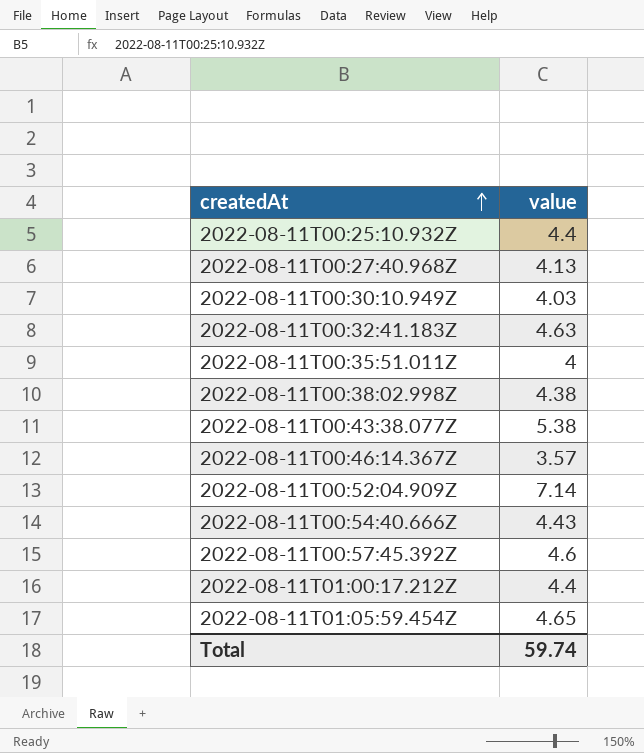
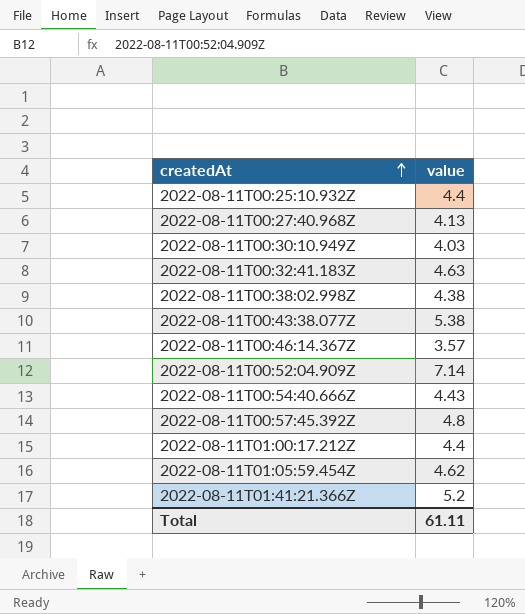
row 2022-08-11T00:35:51.011Z: 4 -> none
2022-08-11T00:57:45.392Z | value: 4.6 -> 4.8
2022-08-11T01:05:59.454Z | value: 4.65 -> 4.62
row 2022-08-11T01:41:21.366Z: none -> 5.2
Total | value: 59.74 -> 61.11

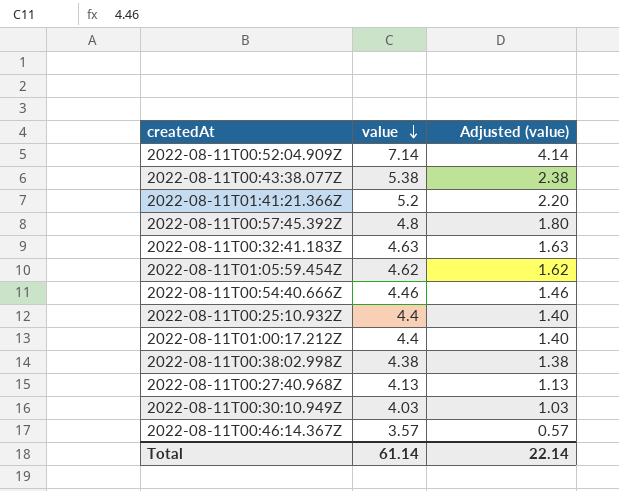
row order: createdAt ascending -> value descending
column Adjusted (value) | formula: none -> [value] - 3
2022-08-11T00:54:40.666Z | value: 4.43 -> 4.46
Total | value: 61.11 -> 61.14

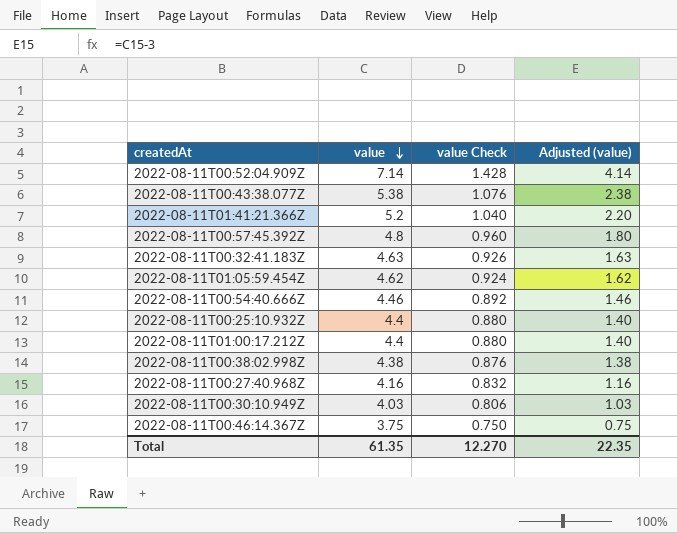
column value Check | formula: none -> [value] * 0.2
2022-08-11T00:27:40.968Z | value: 4.13 -> 4.16
2022-08-11T00:27:40.968Z | Adjusted (value): 1.13 -> 1.16
2022-08-11T00:46:14.367Z | value: 3.57 -> 3.75
2022-08-11T00:46:14.367Z | Adjusted (value): 0.57 -> 0.75
Total | value: 61.14 -> 61.35
Total | Adjusted (value): 22.14 -> 22.35

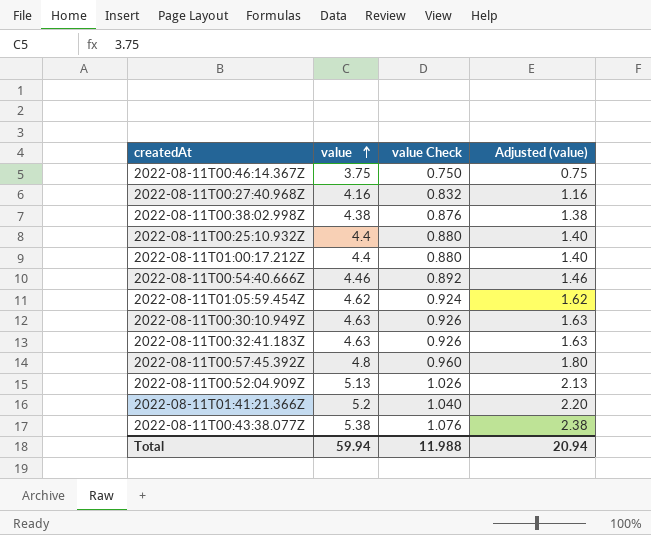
row order: value descending -> value ascending
2022-08-11T00:30:10.949Z | value: 4.03 -> 4.63
2022-08-11T00:30:10.949Z | value Check: 0.806 -> 0.926
2022-08-11T00:30:10.949Z | Adjusted (value): 1.03 -> 1.63
2022-08-11T00:52:04.909Z | value: 7.14 -> 5.13
2022-08-11T00:52:04.909Z | value Check: 1.428 -> 1.026
2022-08-11T00:52:04.909Z | Adjusted (value): 4.14 -> 2.13
Total | value: 61.35 -> 59.94
Total | value Check: 12.270 -> 11.988
Total | Adjusted (value): 22.35 -> 20.94

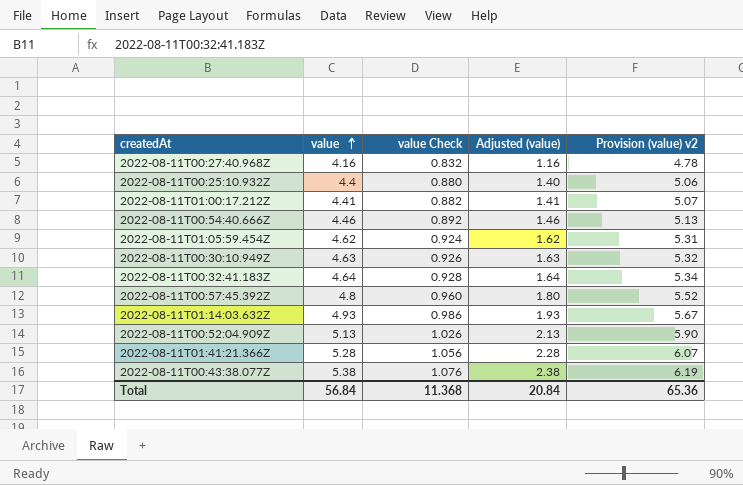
column Provision (value) v2 | formula: none -> [value] * 1.15
row 2022-08-11T00:46:14.367Z: 3.75 | 0.750 | 0.75 -> none
row 2022-08-11T00:38:02.998Z: 4.38 | 0.876 | 1.38 -> none
2022-08-11T01:00:17.212Z | value: 4.4 -> 4.41
2022-08-11T01:00:17.212Z | value Check: 0.880 -> 0.882
2022-08-11T01:00:17.212Z | Adjusted (value): 1.40 -> 1.41
2022-08-11T00:32:41.183Z | value: 4.63 -> 4.64
2022-08-11T00:32:41.183Z | value Check: 0.926 -> 0.928
2022-08-11T00:32:41.183Z | Adjusted (value): 1.63 -> 1.64
row 2022-08-11T01:14:03.632Z: none -> 4.93 | 0.986 | 1.93 | 5.67
2022-08-11T01:41:21.366Z | value: 5.2 -> 5.28
2022-08-11T01:41:21.366Z | value Check: 1.040 -> 1.056
2022-08-11T01:41:21.366Z | Adjusted (value): 2.20 -> 2.28
Total | value: 59.94 -> 56.84
Total | value Check: 11.988 -> 11.368
Total | Adjusted (value): 20.94 -> 20.84

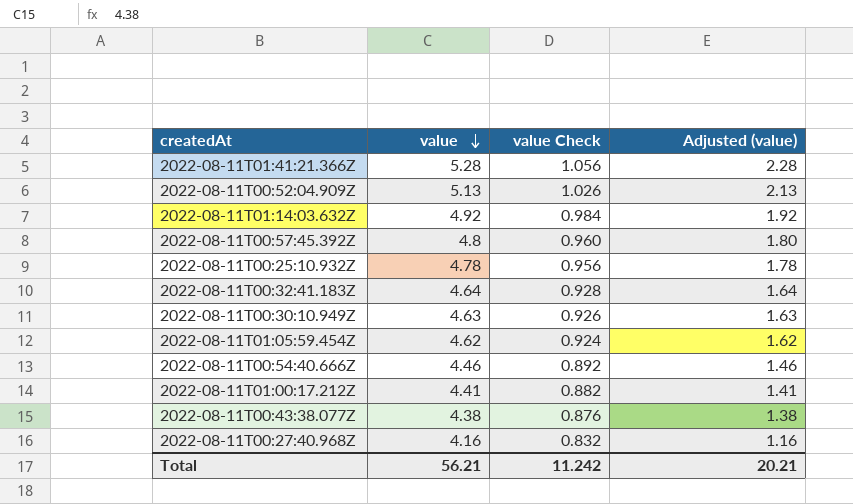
row order: value ascending -> value descending
column Provision (value) v2 | formula: [value] * 1.15 -> none
2022-08-11T01:14:03.632Z | value: 4.93 -> 4.92
2022-08-11T01:14:03.632Z | value Check: 0.986 -> 0.984
2022-08-11T01:14:03.632Z | Adjusted (value): 1.93 -> 1.92
2022-08-11T00:25:10.932Z | value: 4.4 -> 4.78
2022-08-11T00:25:10.932Z | value Check: 0.880 -> 0.956
2022-08-11T00:25:10.932Z | Adjusted (value): 1.40 -> 1.78
2022-08-11T00:43:38.077Z | value: 5.38 -> 4.38
2022-08-11T00:43:38.077Z | value Check: 1.076 -> 0.876
2022-08-11T00:43:38.077Z | Adjusted (value): 2.38 -> 1.38
Total | value: 56.84 -> 56.21
Total | value Check: 11.368 -> 11.242
Total | Adjusted (value): 20.84 -> 20.21

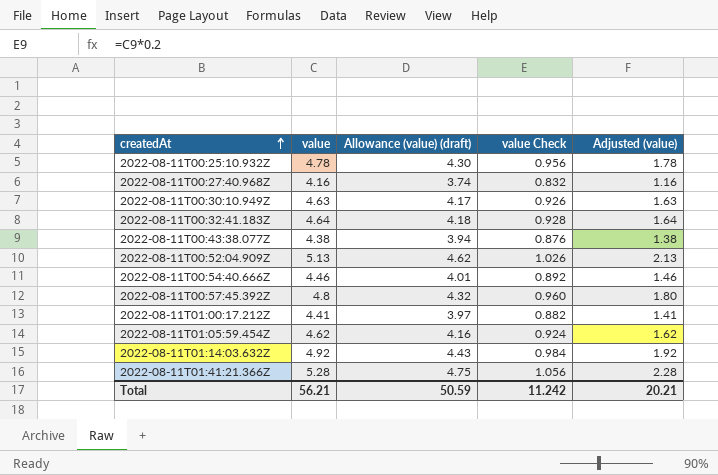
row order: value descending -> createdAt ascending
column Allowance (value) (draft) | formula: none -> [value] * 0.9

